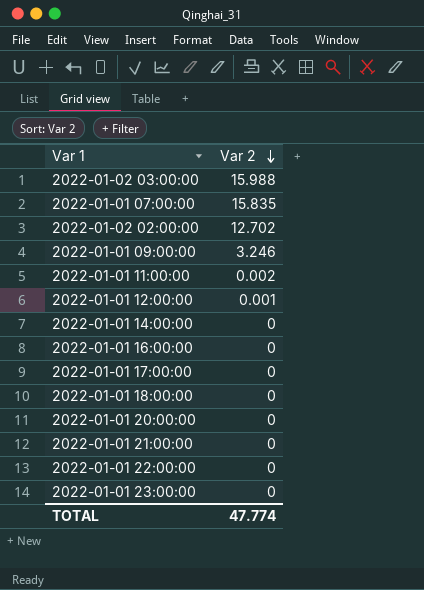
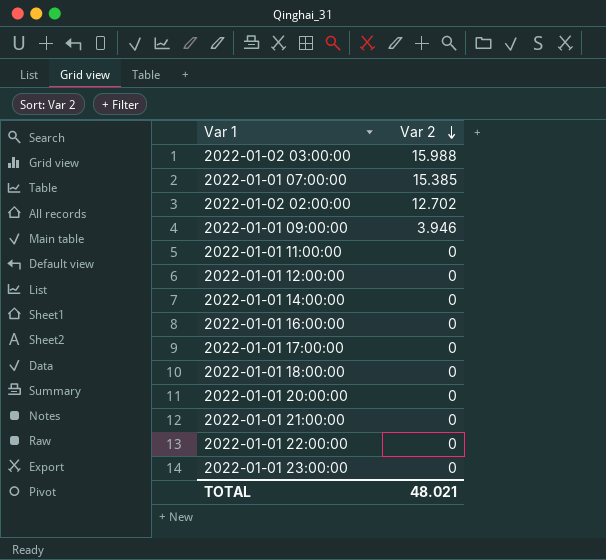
2022-01-01 07:00:00 | Var 2: 15.835 -> 15.385
2022-01-01 09:00:00 | Var 2: 3.246 -> 3.946
2022-01-01 11:00:00 | Var 2: 0.002 -> 0
2022-01-01 12:00:00 | Var 2: 0.001 -> 0
TOTAL | Var 2: 47.774 -> 48.021

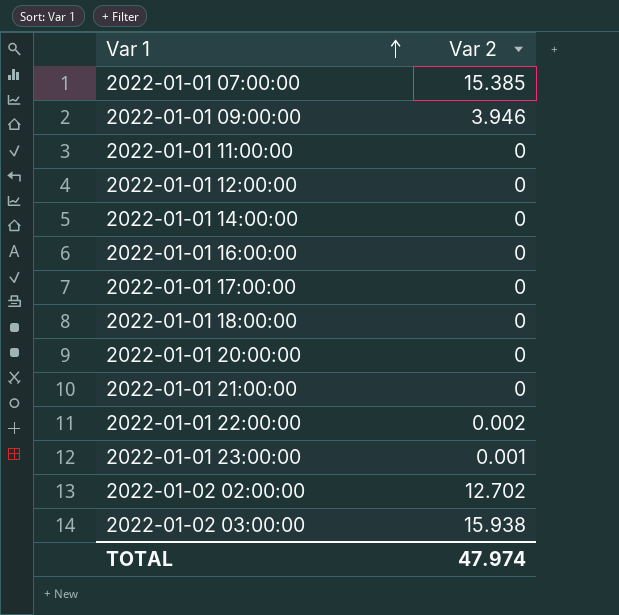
row order: Var 2 descending -> Var 1 ascending
2022-01-01 22:00:00 | Var 2: 0 -> 0.002
2022-01-01 23:00:00 | Var 2: 0 -> 0.001
2022-01-02 03:00:00 | Var 2: 15.988 -> 15.938
TOTAL | Var 2: 48.021 -> 47.974

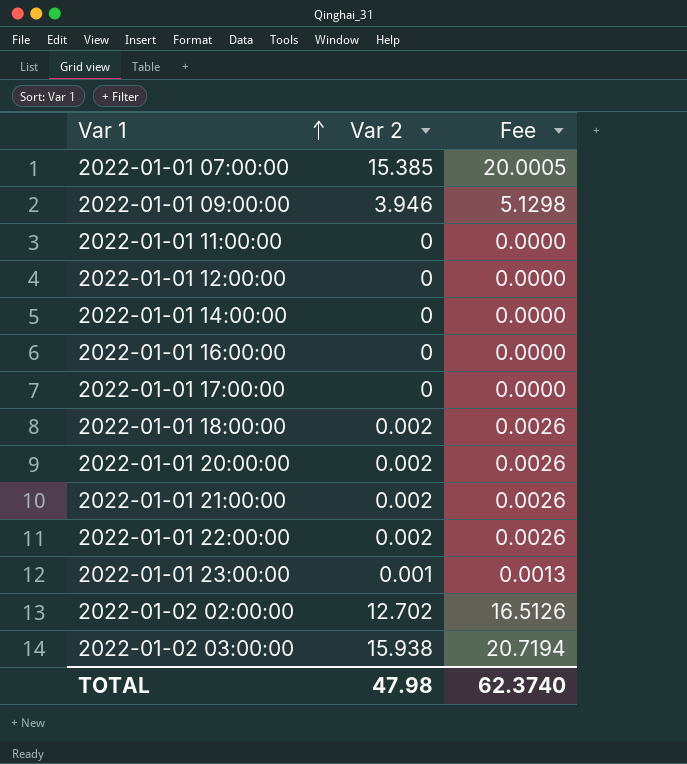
column Fee | formula: none -> [Var 2] * 1.3
2022-01-01 18:00:00 | Var 2: 0 -> 0.002
2022-01-01 20:00:00 | Var 2: 0 -> 0.002
2022-01-01 21:00:00 | Var 2: 0 -> 0.002
TOTAL | Var 2: 47.974 -> 47.98

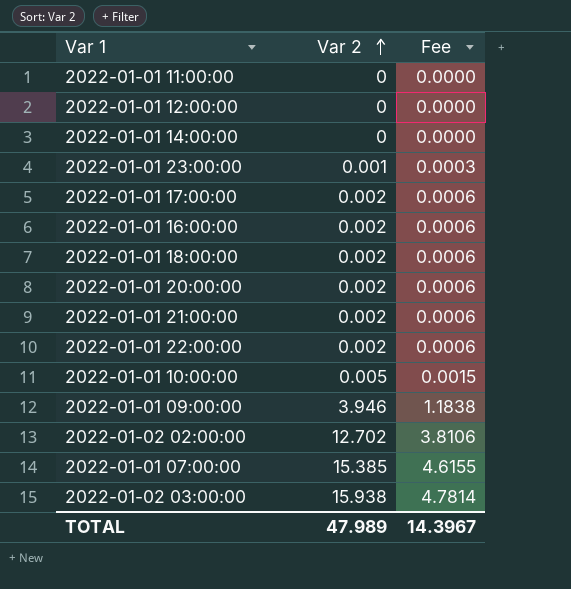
row order: Var 1 ascending -> Var 2 ascending
column Fee | formula: [Var 2] * 1.3 -> [Var 2] * 0.3
2022-01-01 17:00:00 | Var 2: 0 -> 0.002
2022-01-01 16:00:00 | Var 2: 0 -> 0.002
row 2022-01-01 10:00:00: none -> 0.005 | 0.0015
TOTAL | Var 2: 47.98 -> 47.989
TOTAL | Fee: 62.3740 -> 14.3967

